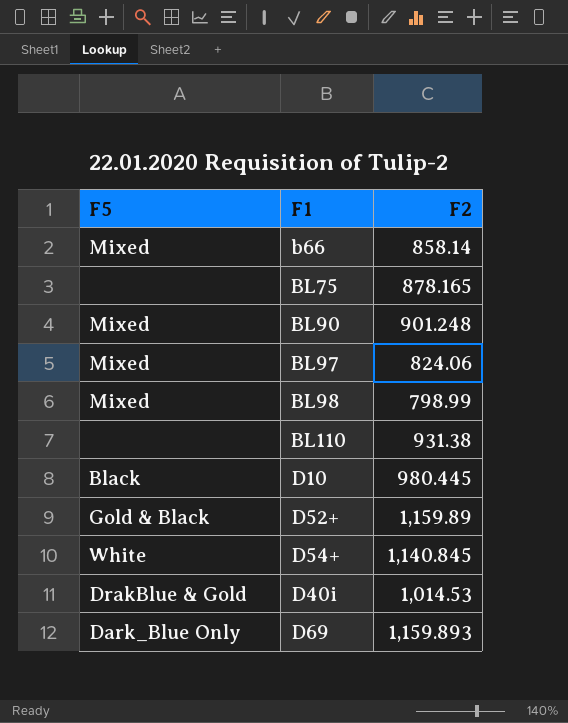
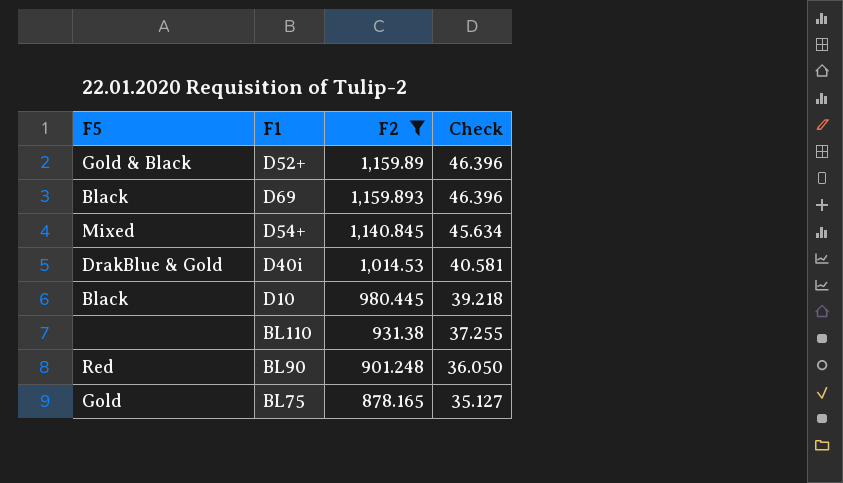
filter: none -> F2 >= 878.165
row order: none -> Check descending
column Check | formula: none -> [F2] * 0.04
D69 | F5: Dark_Blue Only -> Black
D54+ | F5: White -> Mixed
BL90 | F5: Mixed -> Red
BL75 | F5: none -> Gold

